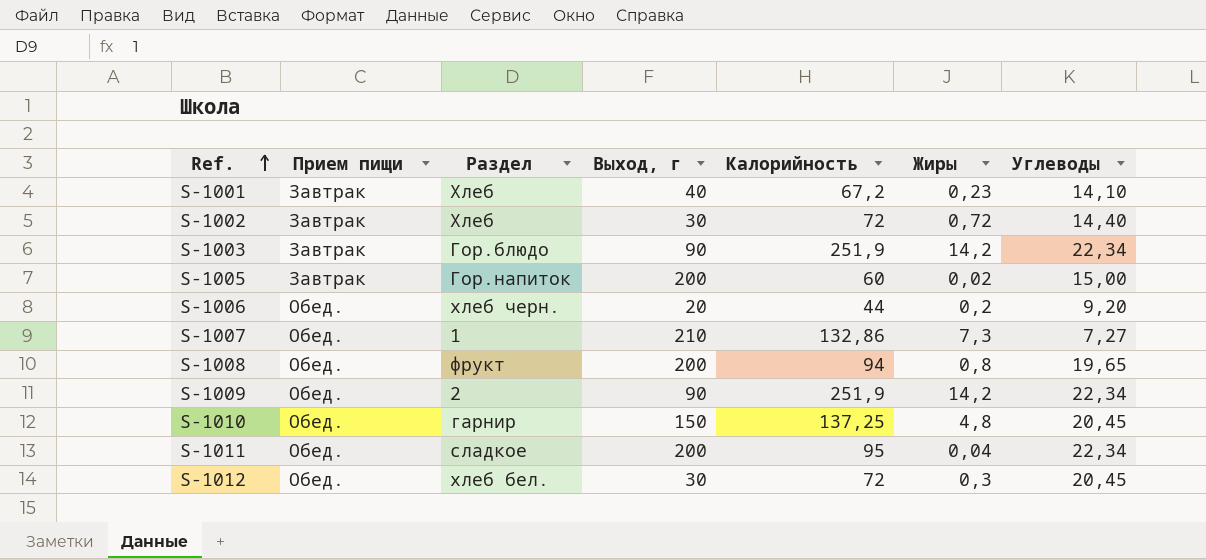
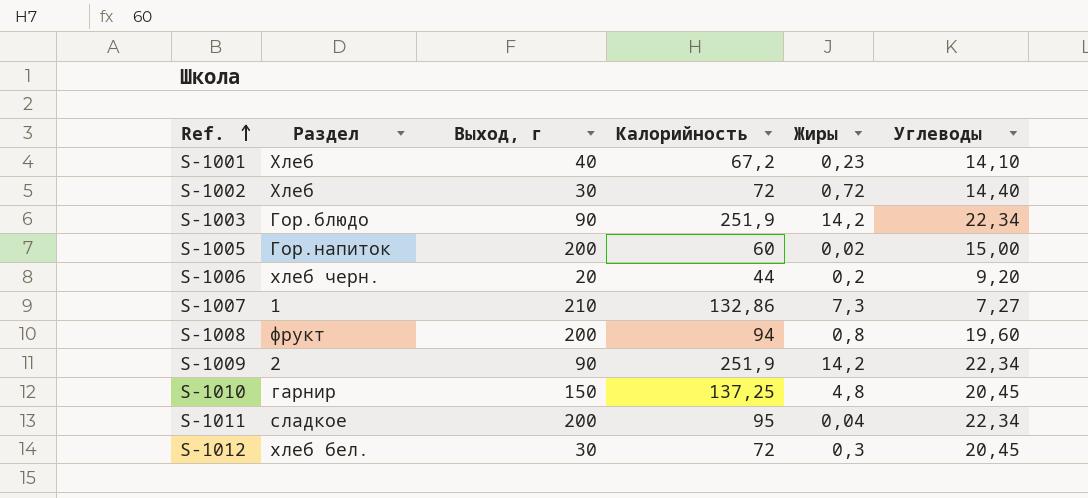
column Прием пищи | position: 2 -> none
S-1008 | Углеводы: 19,65 -> 19,60

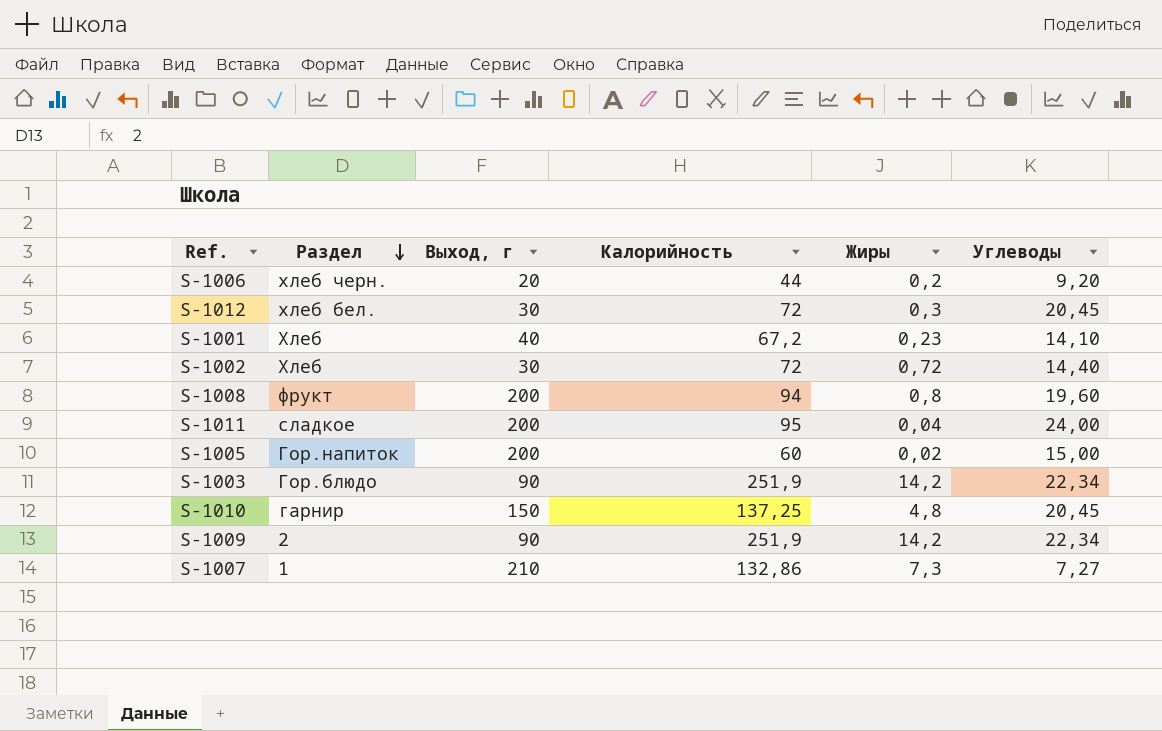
row order: Ref. ascending -> Раздел descending
S-1011 | Углеводы: 22,34 -> 24,00

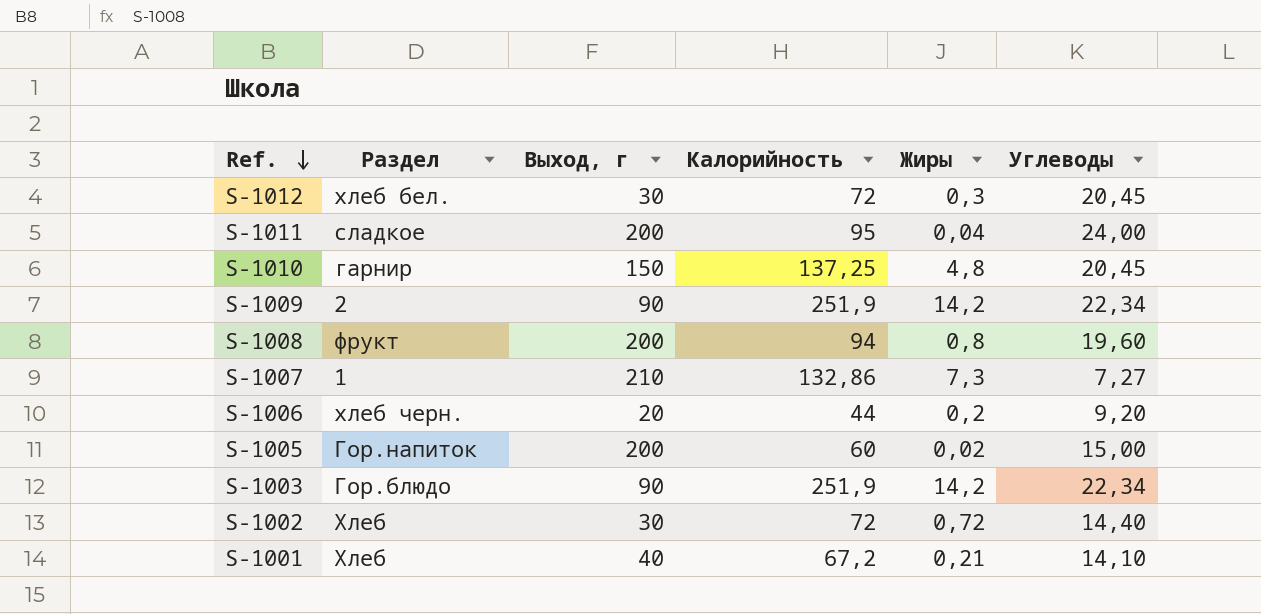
row order: Раздел descending -> Ref. descending
S-1001 | Жиры: 0,23 -> 0,21

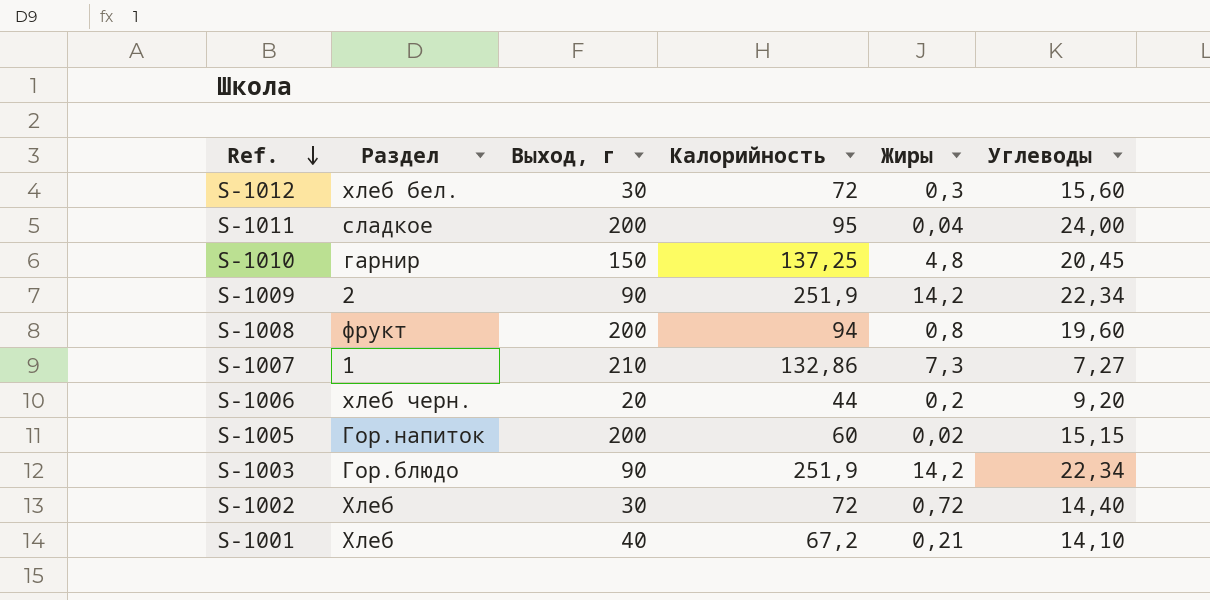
S-1012 | Углеводы: 20,45 -> 15,60
S-1005 | Углеводы: 15,00 -> 15,15

